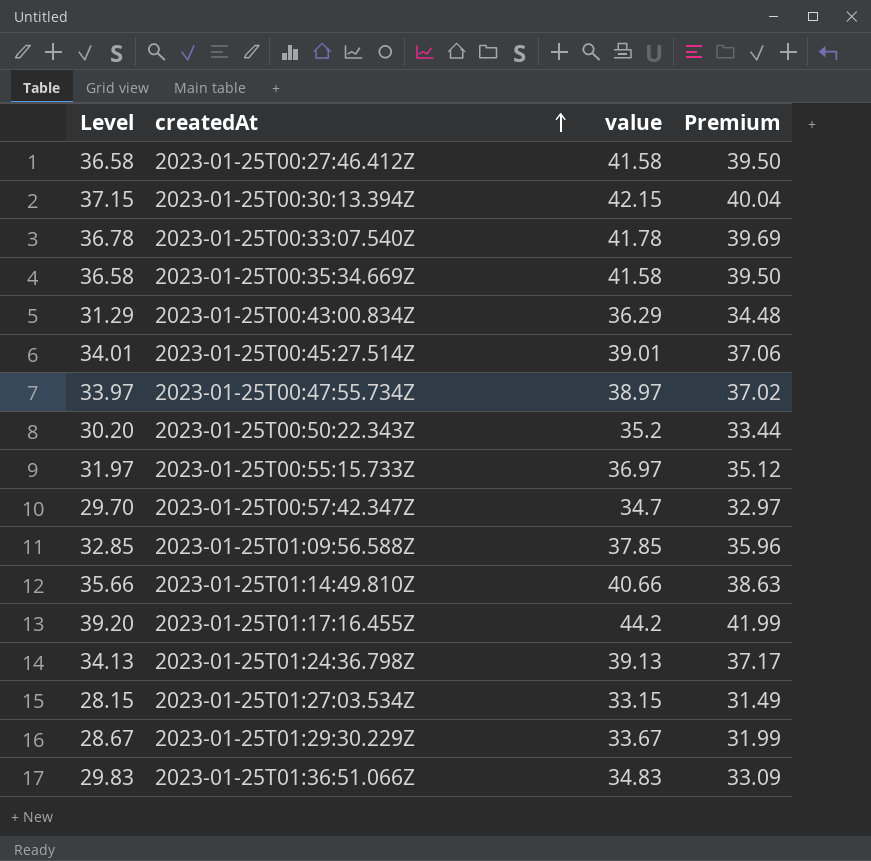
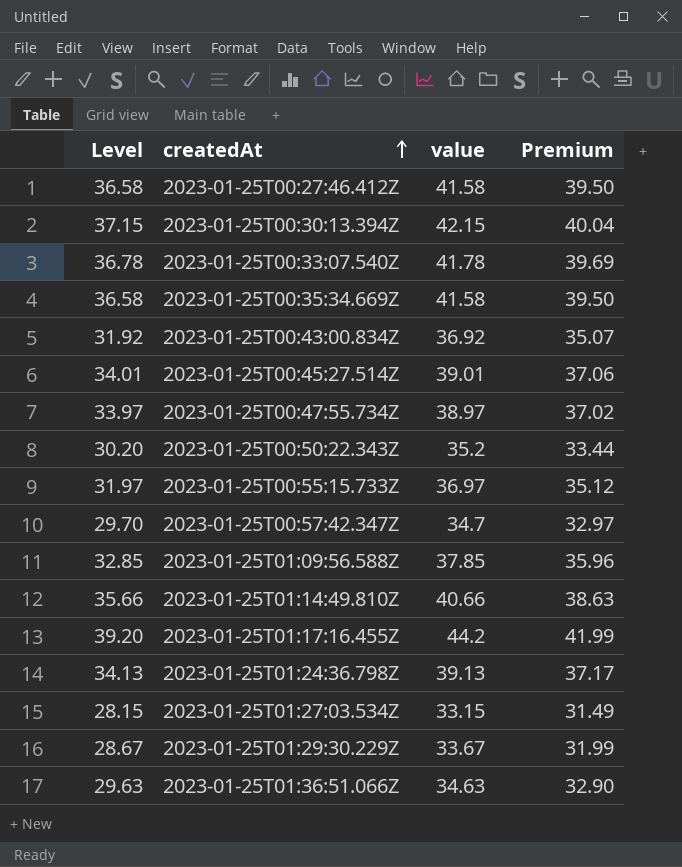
2023-01-25T00:43:00.834Z | Level: 31.29 -> 31.92
2023-01-25T00:43:00.834Z | value: 36.29 -> 36.92
2023-01-25T00:43:00.834Z | Premium: 34.48 -> 35.07
2023-01-25T01:36:51.066Z | Level: 29.83 -> 29.63
2023-01-25T01:36:51.066Z | value: 34.83 -> 34.63
2023-01-25T01:36:51.066Z | Premium: 33.09 -> 32.90

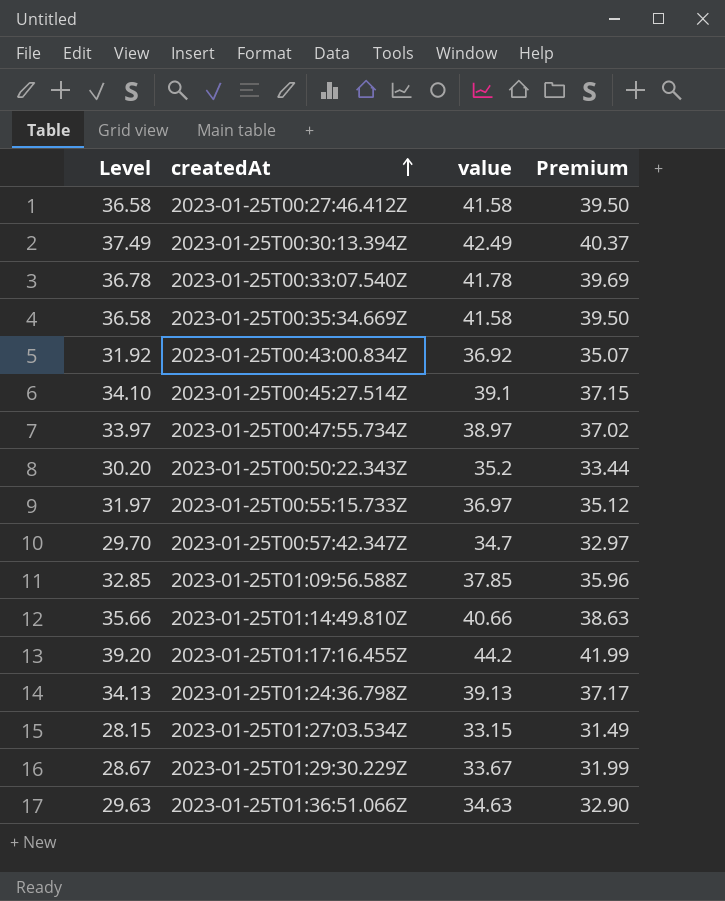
2023-01-25T00:30:13.394Z | Level: 37.15 -> 37.49
2023-01-25T00:30:13.394Z | value: 42.15 -> 42.49
2023-01-25T00:30:13.394Z | Premium: 40.04 -> 40.37
2023-01-25T00:45:27.514Z | Level: 34.01 -> 34.10
2023-01-25T00:45:27.514Z | value: 39.01 -> 39.1
2023-01-25T00:45:27.514Z | Premium: 37.06 -> 37.15

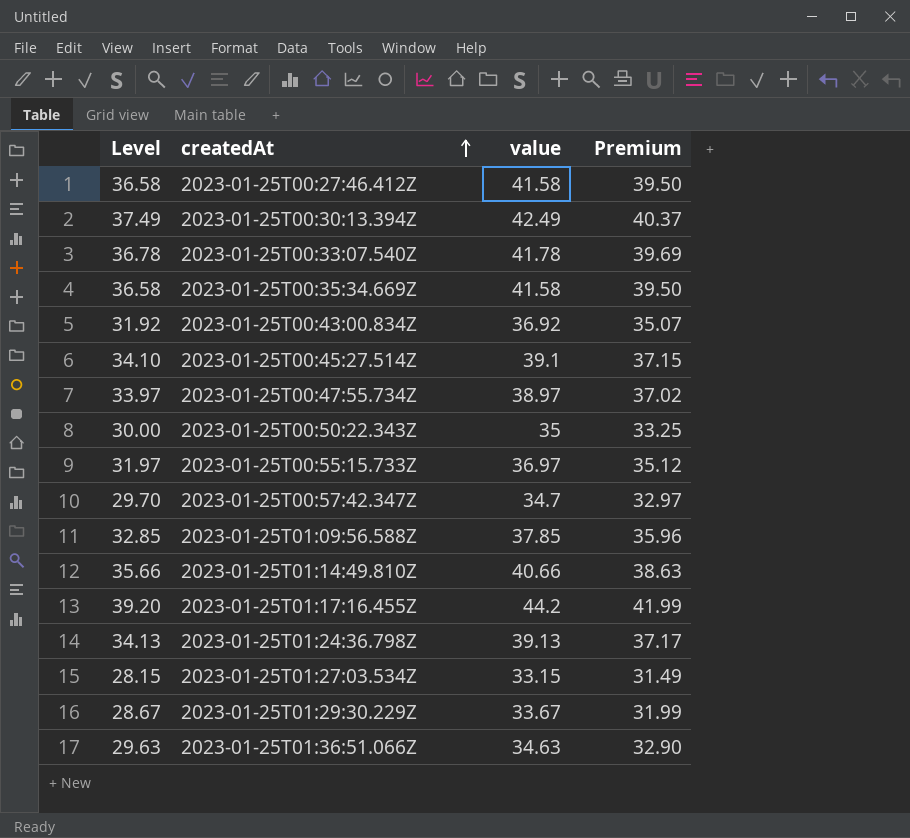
2023-01-25T00:50:22.343Z | Level: 30.20 -> 30.00
2023-01-25T00:50:22.343Z | value: 35.2 -> 35
2023-01-25T00:50:22.343Z | Premium: 33.44 -> 33.25

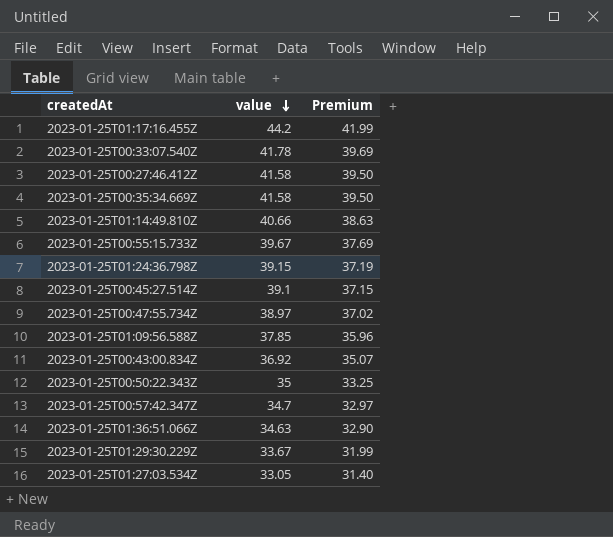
row order: createdAt ascending -> value descending
column Level | formula: [value] - 5 -> none
row 2023-01-25T00:30:13.394Z: 37.49 | 42.49 | 40.37 -> none
2023-01-25T00:55:15.733Z | value: 36.97 -> 39.67
2023-01-25T00:55:15.733Z | Premium: 35.12 -> 37.69
2023-01-25T01:24:36.798Z | value: 39.13 -> 39.15
2023-01-25T01:24:36.798Z | Premium: 37.17 -> 37.19
2023-01-25T01:27:03.534Z | value: 33.15 -> 33.05
2023-01-25T01:27:03.534Z | Premium: 31.49 -> 31.40

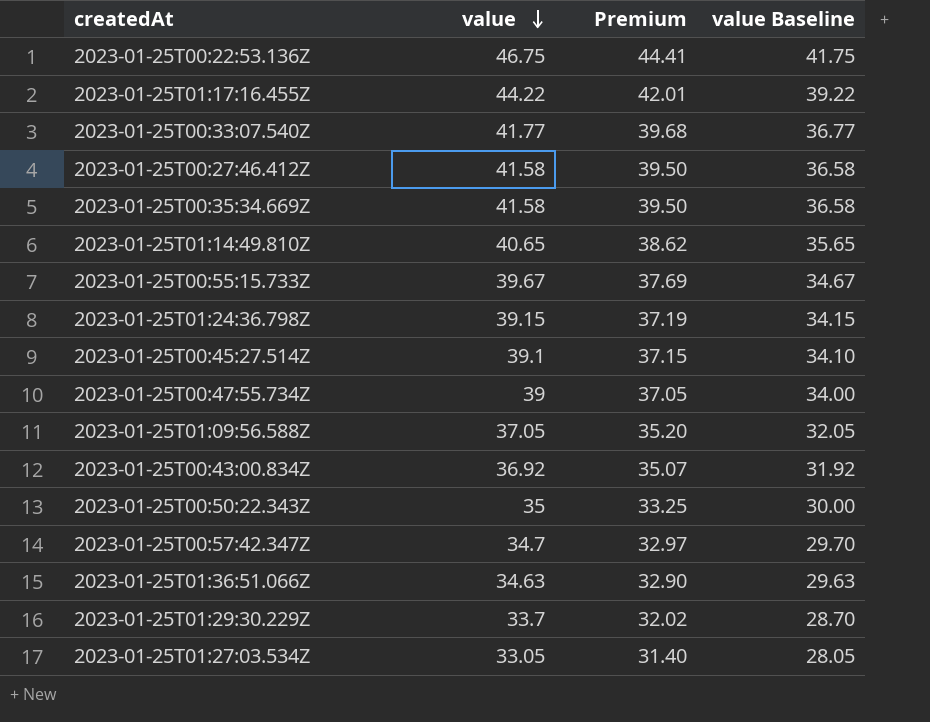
column value Baseline | formula: none -> [value] - 5
row 2023-01-25T00:22:53.136Z: none -> 46.75 | 44.41 | 41.75
2023-01-25T01:17:16.455Z | value: 44.2 -> 44.22
2023-01-25T01:17:16.455Z | Premium: 41.99 -> 42.01
2023-01-25T00:33:07.540Z | value: 41.78 -> 41.77
2023-01-25T00:33:07.540Z | Premium: 39.69 -> 39.68
2023-01-25T01:14:49.810Z | value: 40.66 -> 40.65
2023-01-25T01:14:49.810Z | Premium: 38.63 -> 38.62
2023-01-25T00:47:55.734Z | value: 38.97 -> 39
2023-01-25T00:47:55.734Z | Premium: 37.02 -> 37.05
2023-01-25T01:09:56.588Z | value: 37.85 -> 37.05
2023-01-25T01:09:56.588Z | Premium: 35.96 -> 35.20
2023-01-25T01:29:30.229Z | value: 33.67 -> 33.7
2023-01-25T01:29:30.229Z | Premium: 31.99 -> 32.02

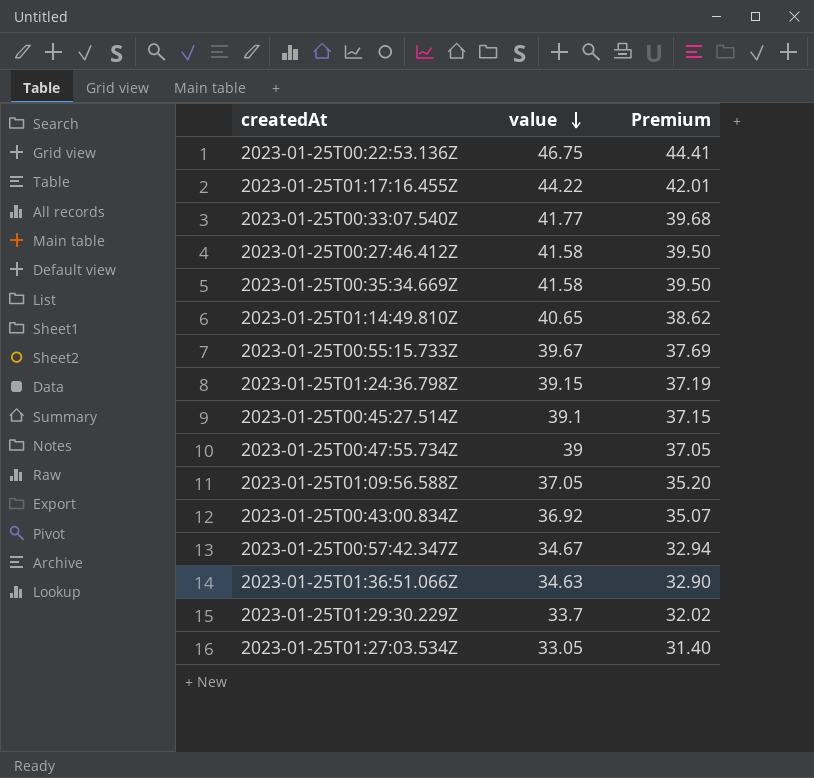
column value Baseline | formula: [value] - 5 -> none
row 2023-01-25T00:50:22.343Z: 35 | 33.25 | 30.00 -> none
2023-01-25T00:57:42.347Z | value: 34.7 -> 34.67
2023-01-25T00:57:42.347Z | Premium: 32.97 -> 32.94

